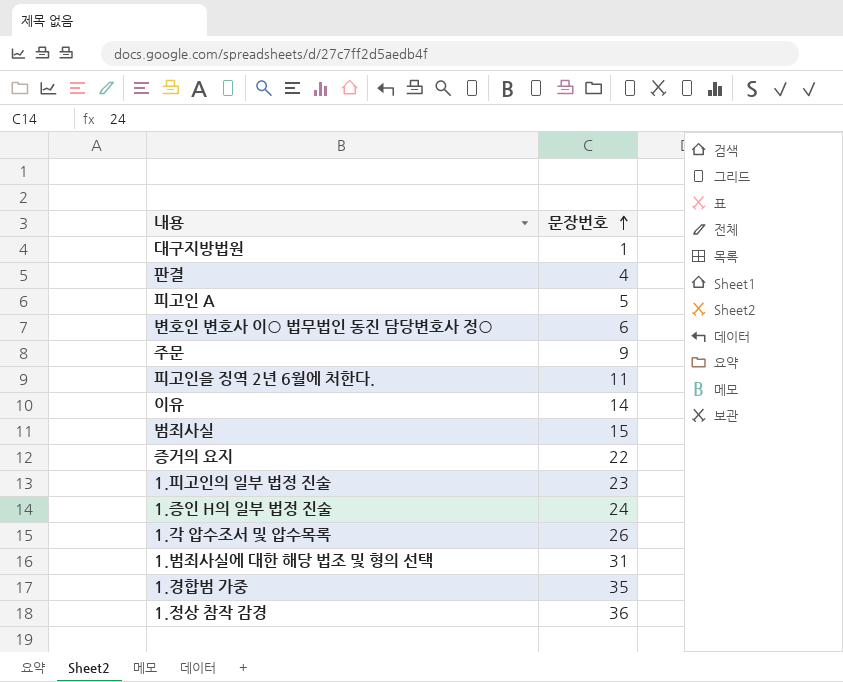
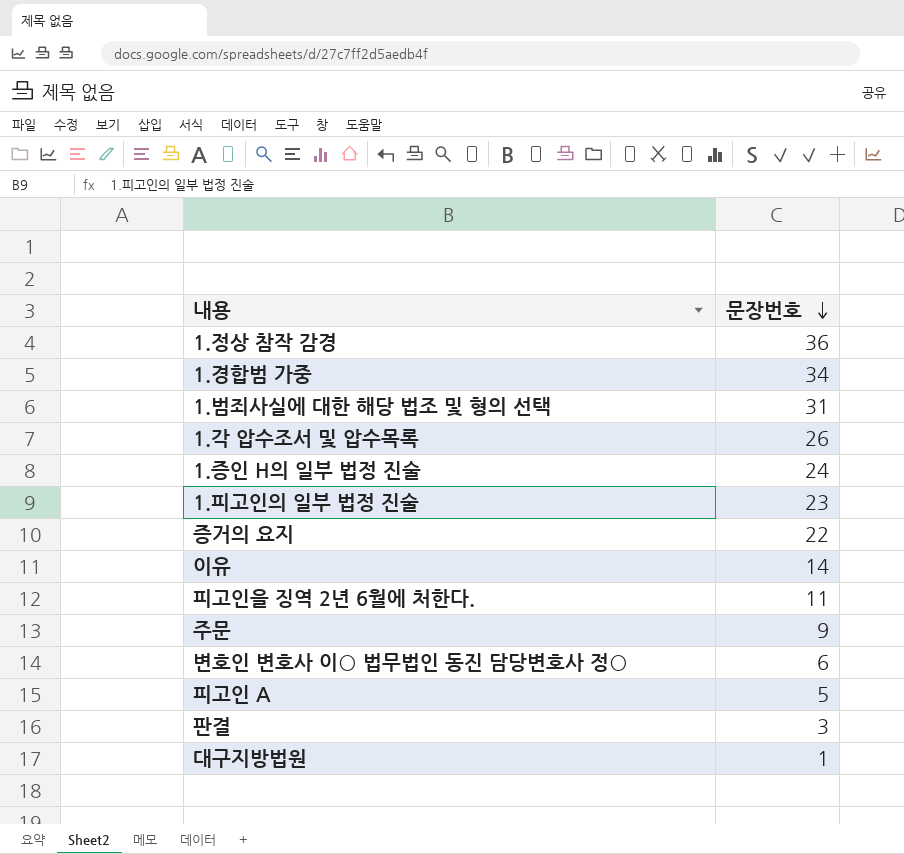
row order: 문장번호 ascending -> 문장번호 descending
row 범죄사실: 15 -> none
1.경합범 가중 | 문장번호: 35 -> 34
판결 | 문장번호: 4 -> 3

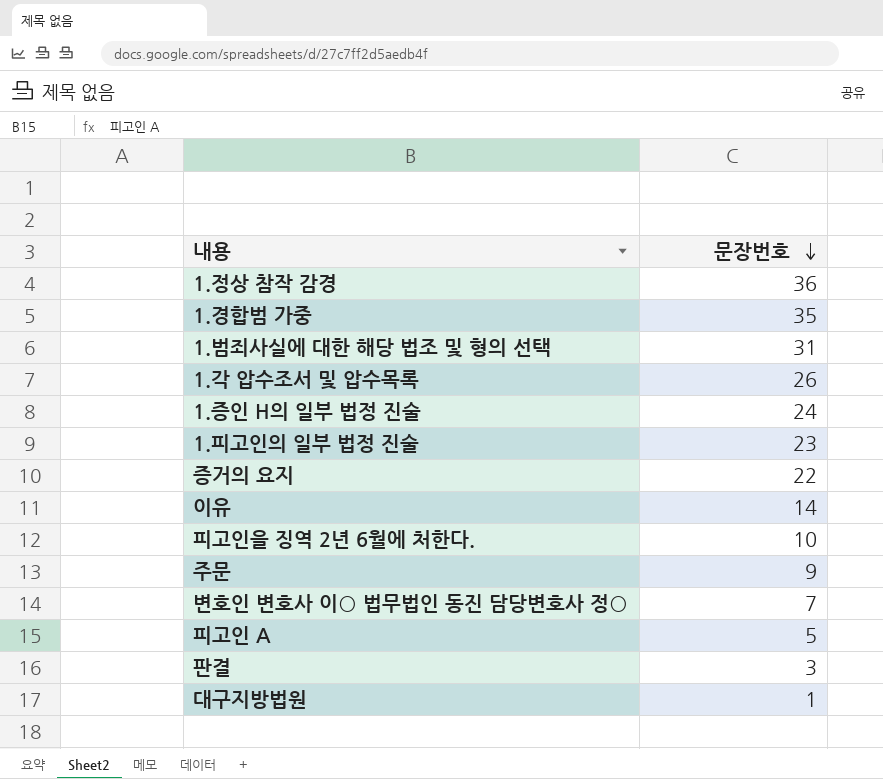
1.경합범 가중 | 문장번호: 34 -> 35
피고인을 징역 2년 6월에 처한다. | 문장번호: 11 -> 10
변호인 변호사 이○ 법무법인 동진 담당변호사 정○ | 문장번호: 6 -> 7

